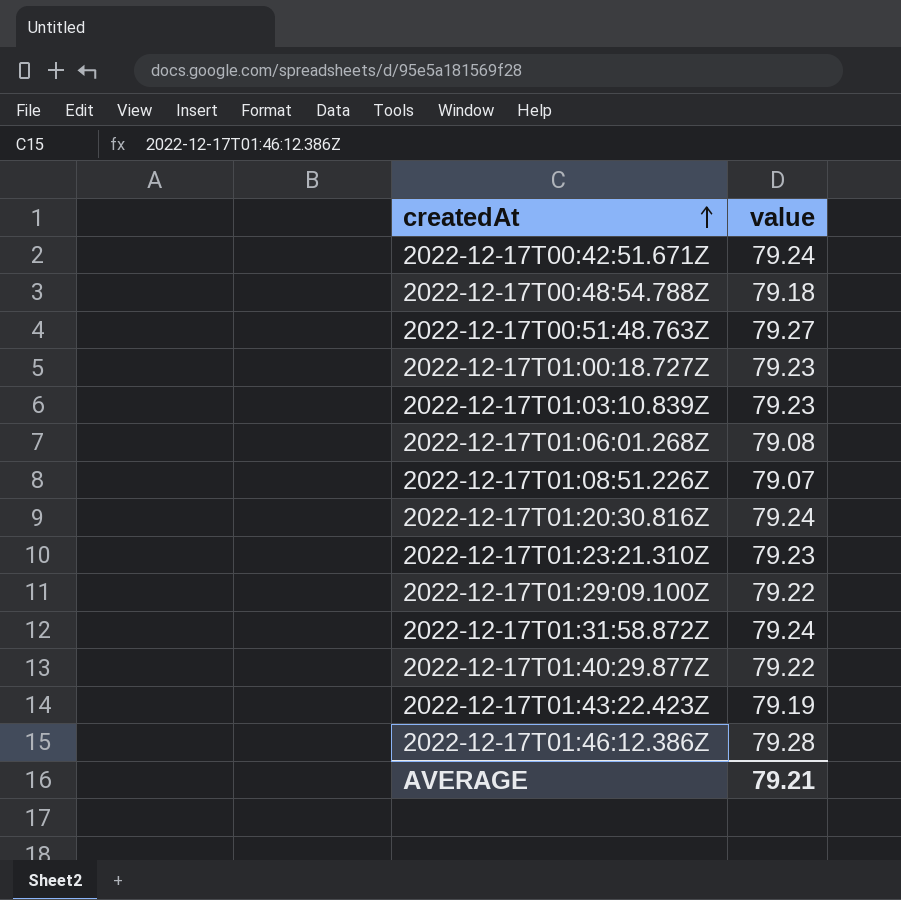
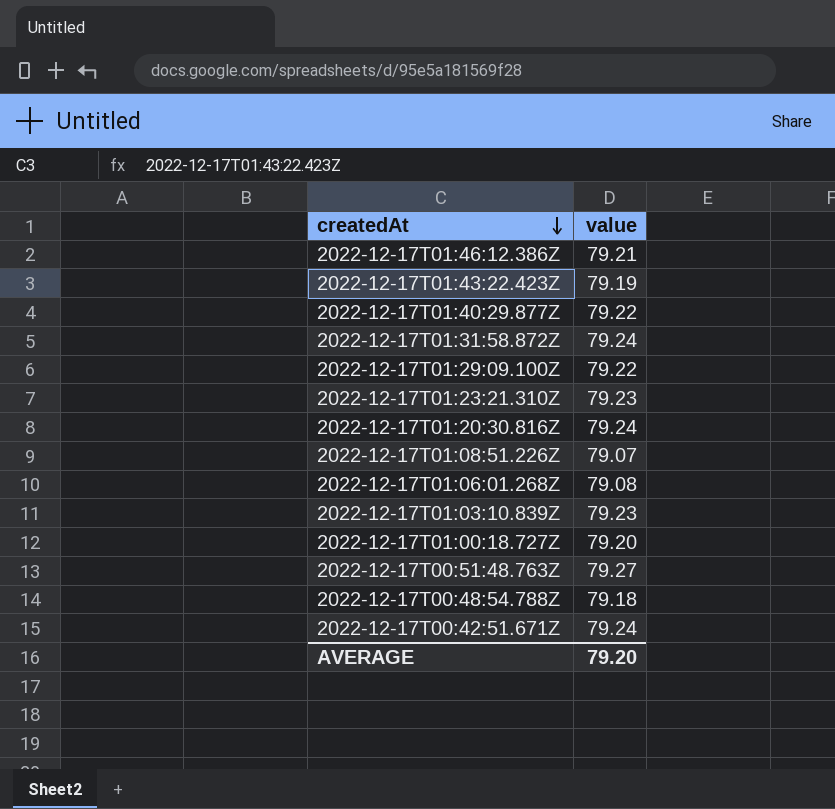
row order: createdAt ascending -> createdAt descending
2022-12-17T01:46:12.386Z | value: 79.28 -> 79.21
2022-12-17T01:00:18.727Z | value: 79.23 -> 79.20
AVERAGE | value: 79.21 -> 79.20

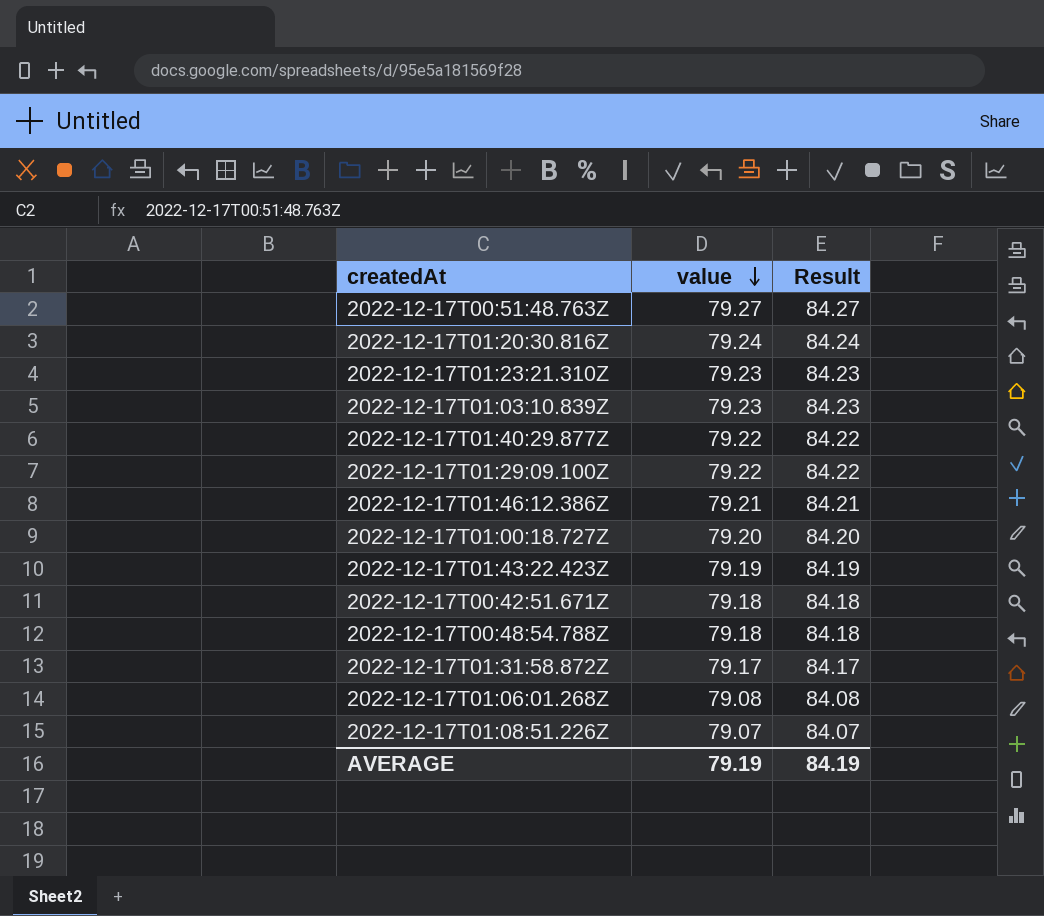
row order: createdAt descending -> value descending
column Result | formula: none -> [value] + 5
2022-12-17T00:42:51.671Z | value: 79.24 -> 79.18
2022-12-17T01:31:58.872Z | value: 79.24 -> 79.17
AVERAGE | value: 79.20 -> 79.19

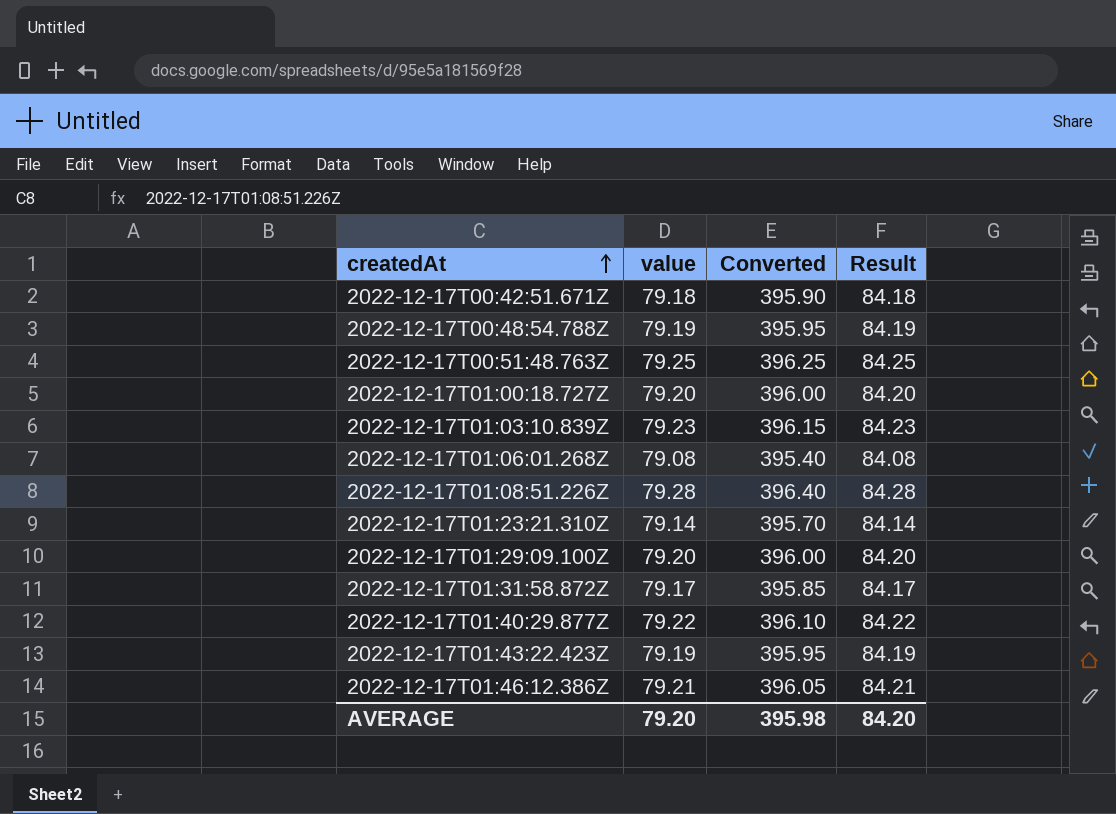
row order: value descending -> createdAt ascending
column Converted | formula: none -> [value] * 5
row 2022-12-17T01:20:30.816Z: 79.24 | 84.24 -> none
2022-12-17T00:48:54.788Z | value: 79.18 -> 79.19
2022-12-17T00:48:54.788Z | Result: 84.18 -> 84.19
2022-12-17T00:51:48.763Z | value: 79.27 -> 79.25
2022-12-17T00:51:48.763Z | Result: 84.27 -> 84.25
2022-12-17T01:08:51.226Z | value: 79.07 -> 79.28
2022-12-17T01:08:51.226Z | Result: 84.07 -> 84.28
2022-12-17T01:23:21.310Z | value: 79.23 -> 79.14
2022-12-17T01:23:21.310Z | Result: 84.23 -> 84.14
2022-12-17T01:29:09.100Z | value: 79.22 -> 79.20
2022-12-17T01:29:09.100Z | Result: 84.22 -> 84.20
AVERAGE | value: 79.19 -> 79.20
AVERAGE | Result: 84.19 -> 84.20

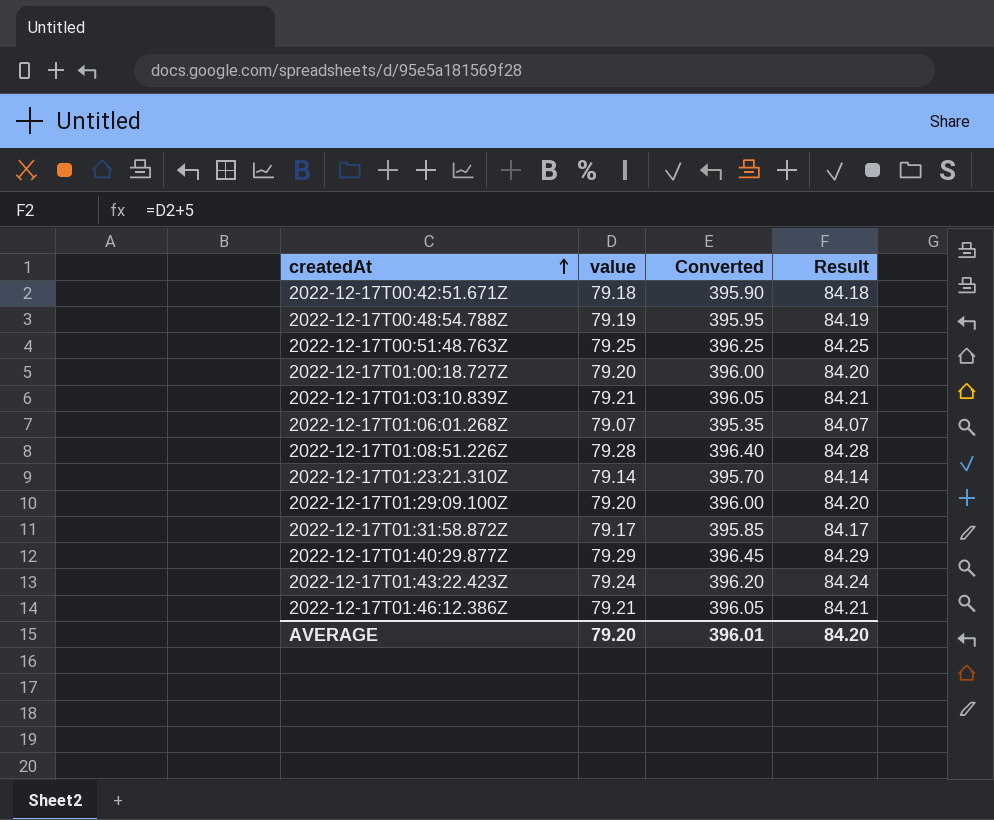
2022-12-17T01:03:10.839Z | value: 79.23 -> 79.21
2022-12-17T01:03:10.839Z | Converted: 396.15 -> 396.05
2022-12-17T01:03:10.839Z | Result: 84.23 -> 84.21
2022-12-17T01:06:01.268Z | value: 79.08 -> 79.07
2022-12-17T01:06:01.268Z | Converted: 395.40 -> 395.35
2022-12-17T01:06:01.268Z | Result: 84.08 -> 84.07
2022-12-17T01:40:29.877Z | value: 79.22 -> 79.29
2022-12-17T01:40:29.877Z | Converted: 396.10 -> 396.45
2022-12-17T01:40:29.877Z | Result: 84.22 -> 84.29
2022-12-17T01:43:22.423Z | value: 79.19 -> 79.24
2022-12-17T01:43:22.423Z | Converted: 395.95 -> 396.20
2022-12-17T01:43:22.423Z | Result: 84.19 -> 84.24
AVERAGE | Converted: 395.98 -> 396.01

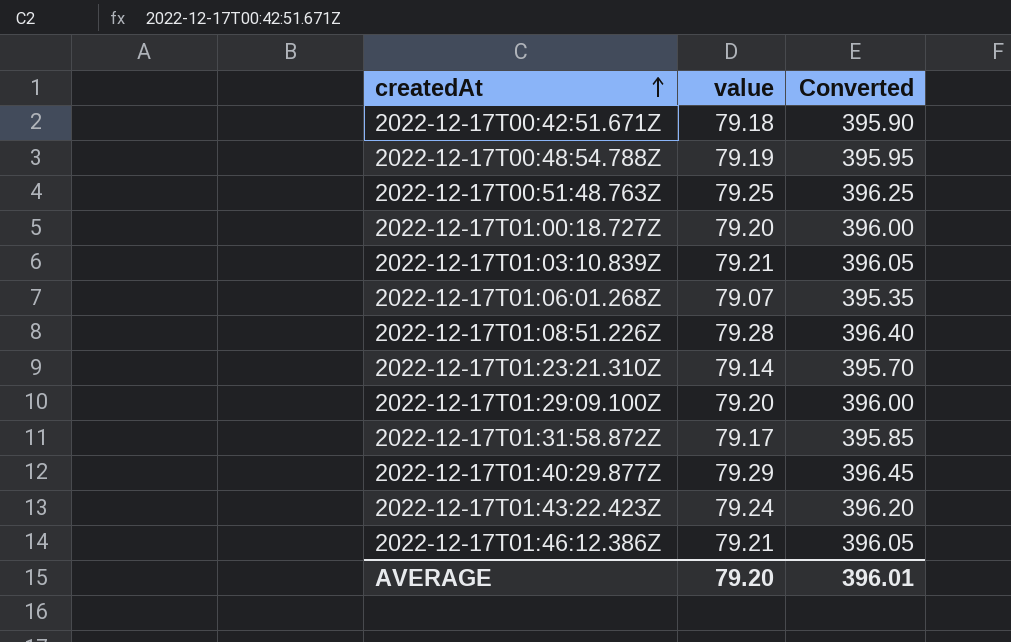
column Result | formula: [value] + 5 -> none

